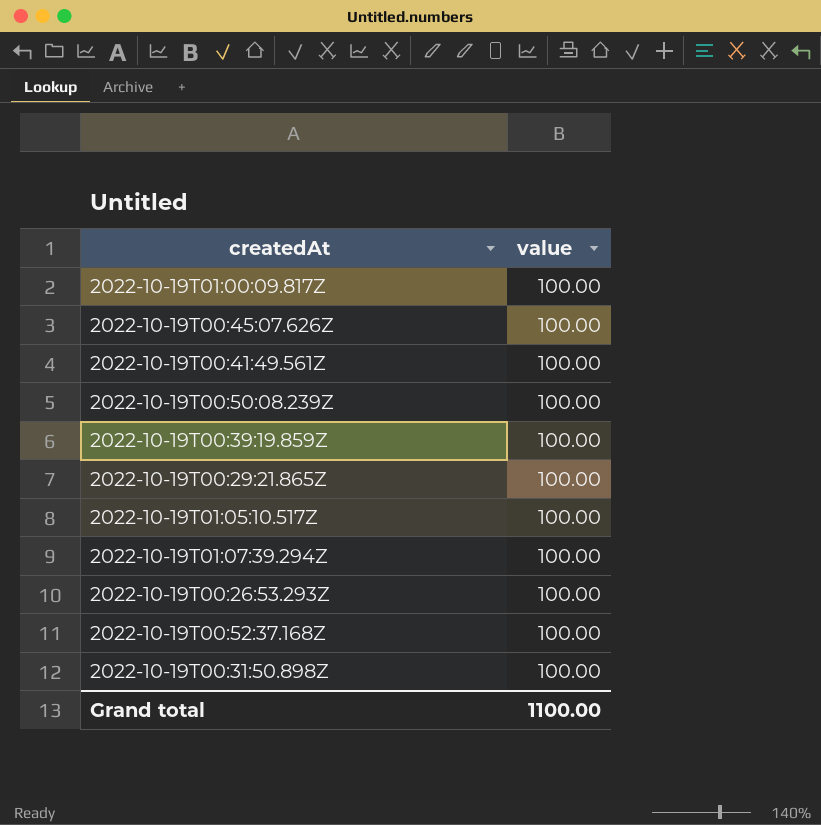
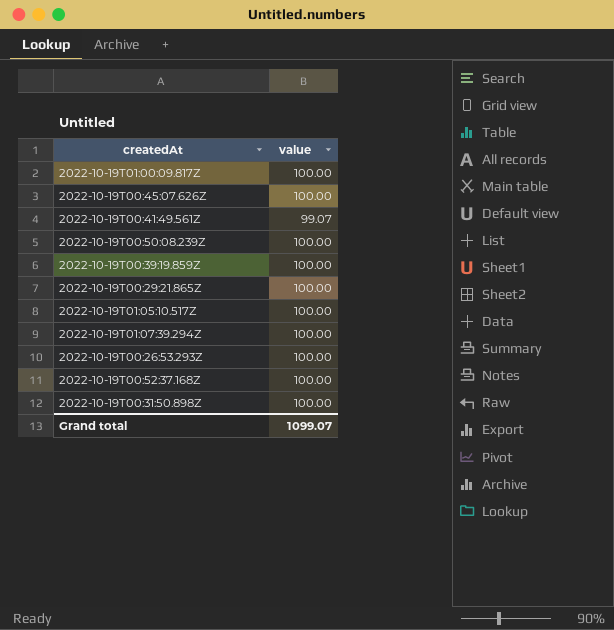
2022-10-19T00:41:49.561Z | value: 100.00 -> 99.07
Grand total | value: 1100.00 -> 1099.07

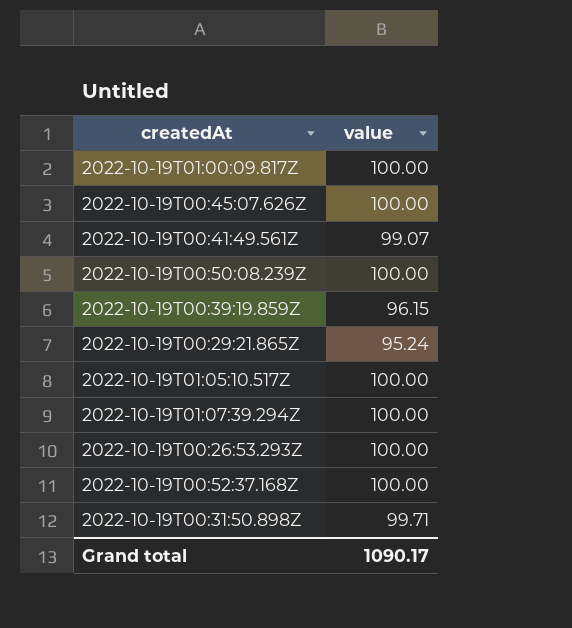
2022-10-19T00:39:19.859Z | value: 100.00 -> 96.15
2022-10-19T00:29:21.865Z | value: 100.00 -> 95.24
2022-10-19T00:31:50.898Z | value: 100.00 -> 99.71
Grand total | value: 1099.07 -> 1090.17

